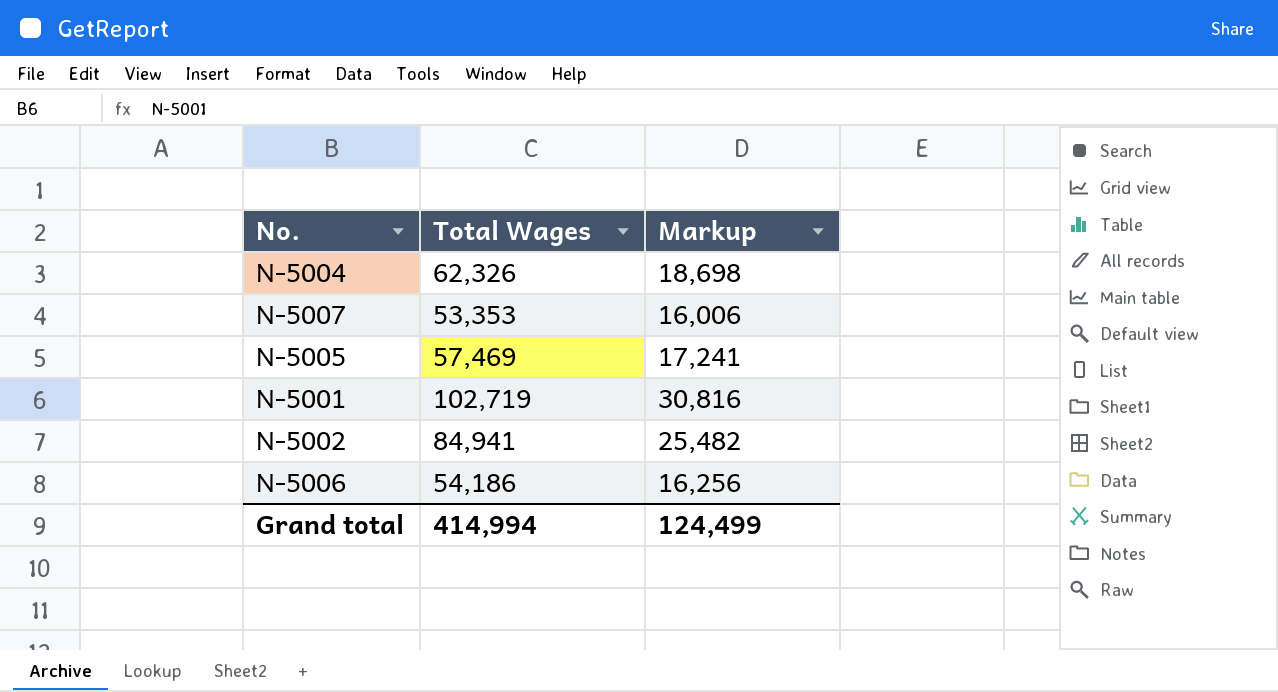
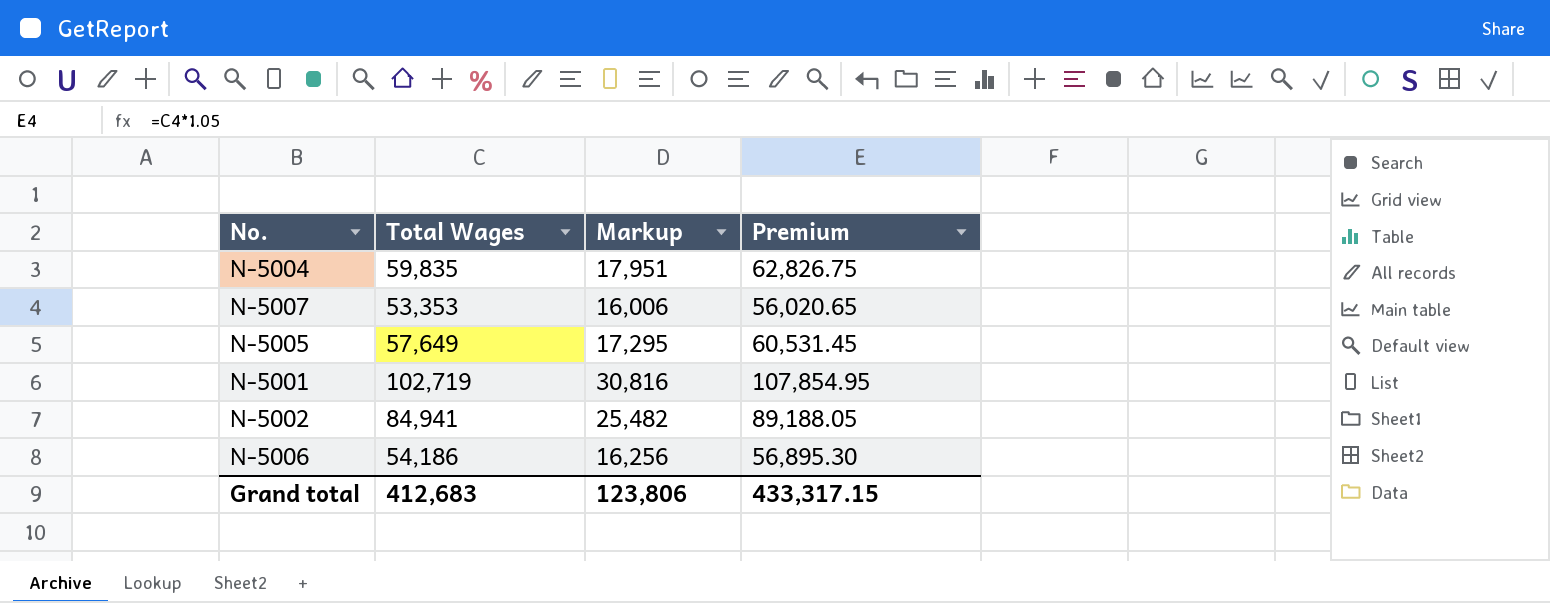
column Premium | formula: none -> [Total Wages] * 1.05
N-5004 | Total Wages: 62,326 -> 59,835
N-5004 | Markup: 18,698 -> 17,951
N-5005 | Total Wages: 57,469 -> 57,649
N-5005 | Markup: 17,241 -> 17,295
Grand total | Total Wages: 414,994 -> 412,683
Grand total | Markup: 124,499 -> 123,806

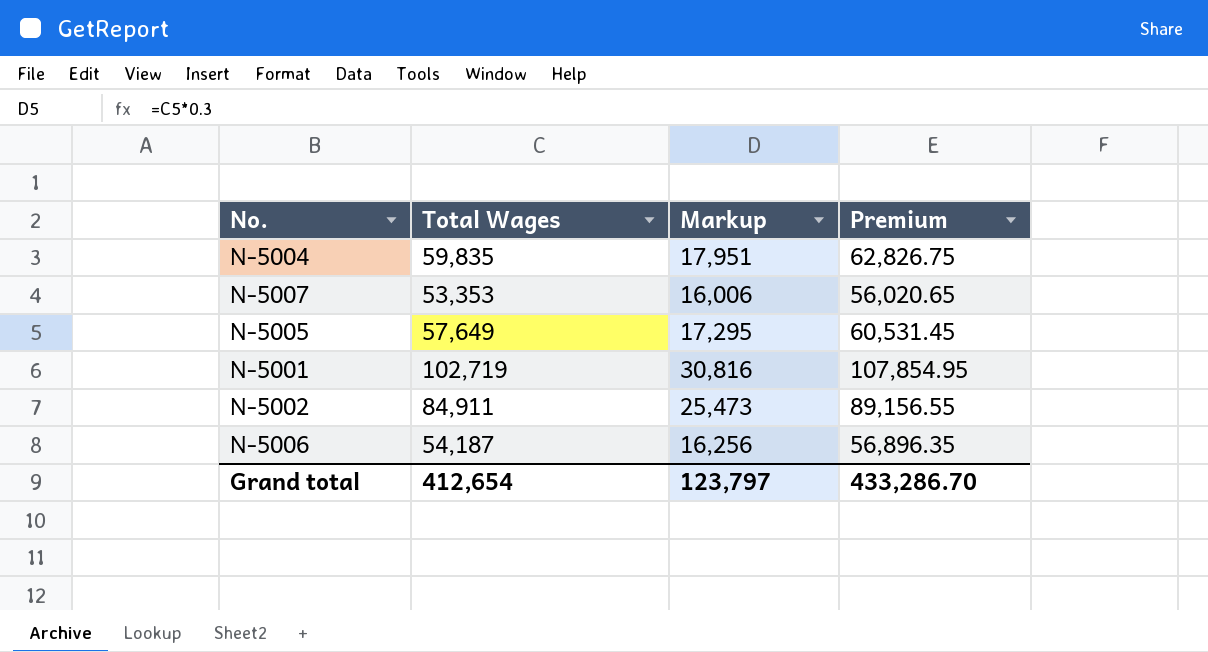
N-5002 | Total Wages: 84,941 -> 84,911
N-5002 | Markup: 25,482 -> 25,473
N-5002 | Premium: 89,188.05 -> 89,156.55
N-5006 | Total Wages: 54,186 -> 54,187
N-5006 | Premium: 56,895.30 -> 56,896.35
Grand total | Total Wages: 412,683 -> 412,654
Grand total | Markup: 123,806 -> 123,797
Grand total | Premium: 433,317.15 -> 433,286.70

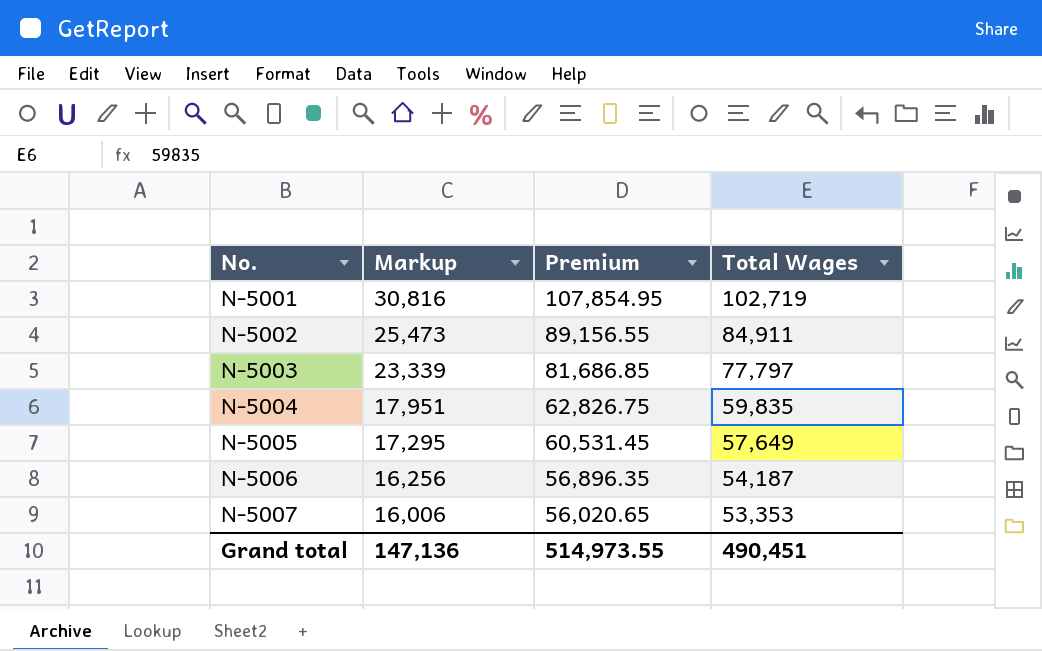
row order: none -> No. ascending
column Total Wages | position: 2 -> 4
row N-5003: none -> 23,339 | 81,686.85 | 77,797
Grand total | Markup: 123,797 -> 147,136
Grand total | Premium: 433,286.70 -> 514,973.55
Grand total | Total Wages: 412,654 -> 490,451

